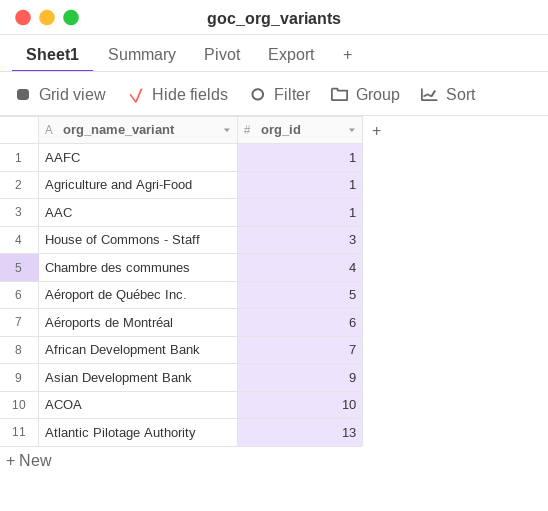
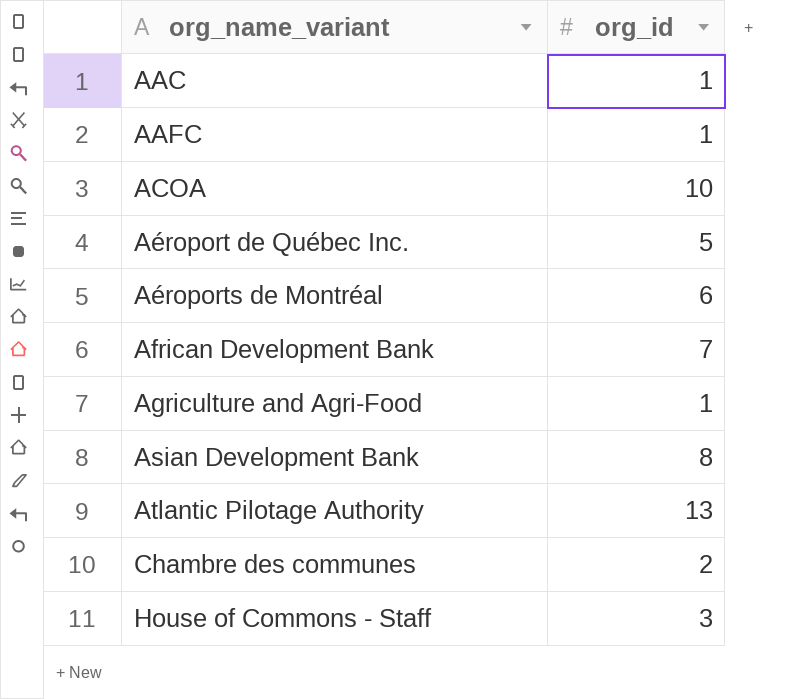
row order: org_id ascending -> org_name_variant ascending
Asian Development Bank | org_id: 9 -> 8
Chambre des communes | org_id: 4 -> 2

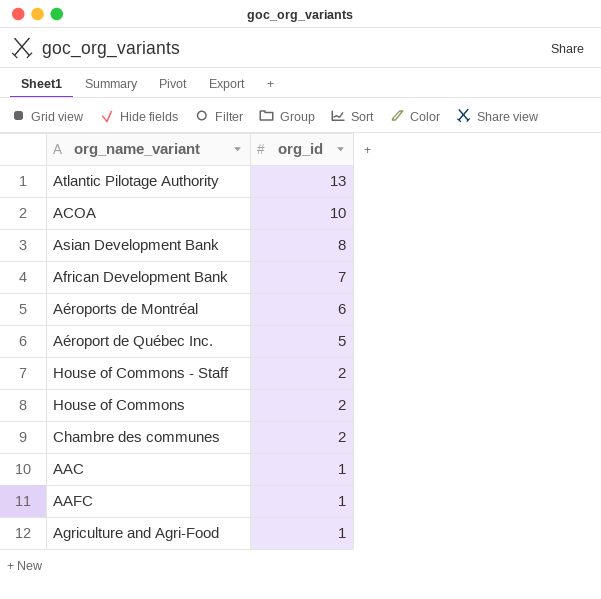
row order: org_name_variant ascending -> org_id descending
House of Commons - Staff | org_id: 3 -> 2
row House of Commons: none -> 2

